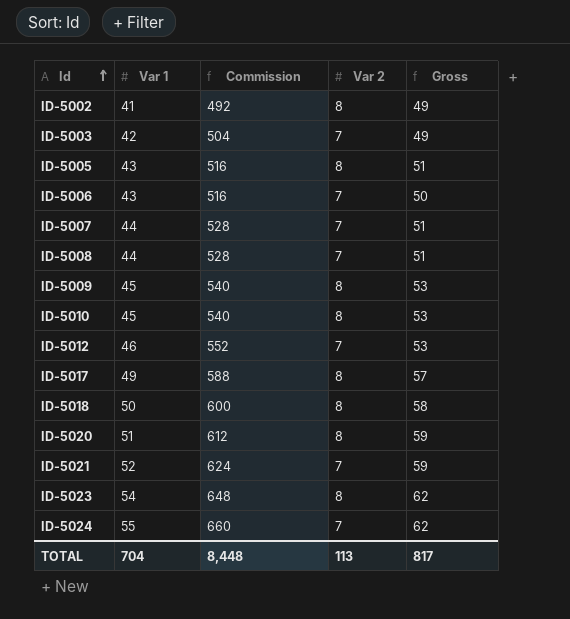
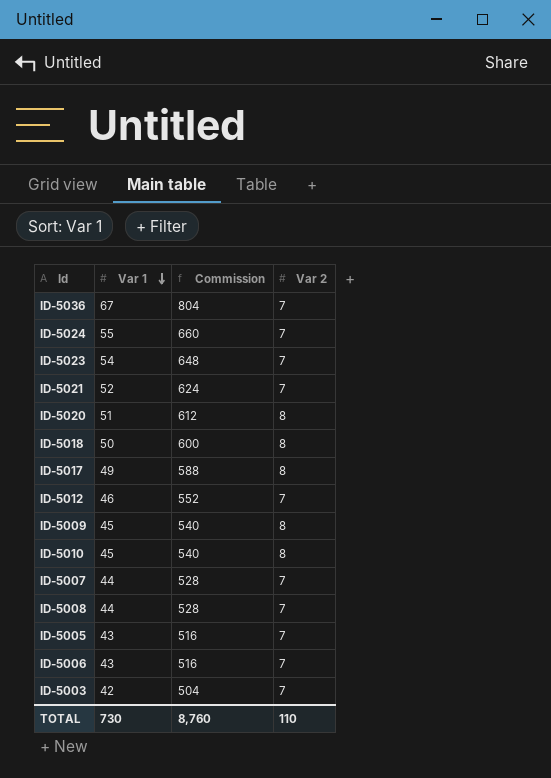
row order: Id ascending -> Var 1 descending
column Gross | formula: [Var 1] + [Var 2] -> none
row ID-5002: 41 | 492 | 8 | 49 -> none
row ID-5036: none -> 67 | 804 | 7
ID-5023 | Var 2: 8 -> 7
ID-5005 | Var 2: 8 -> 7
TOTAL | Var 1: 704 -> 730
TOTAL | Commission: 8,448 -> 8,760
TOTAL | Var 2: 113 -> 110

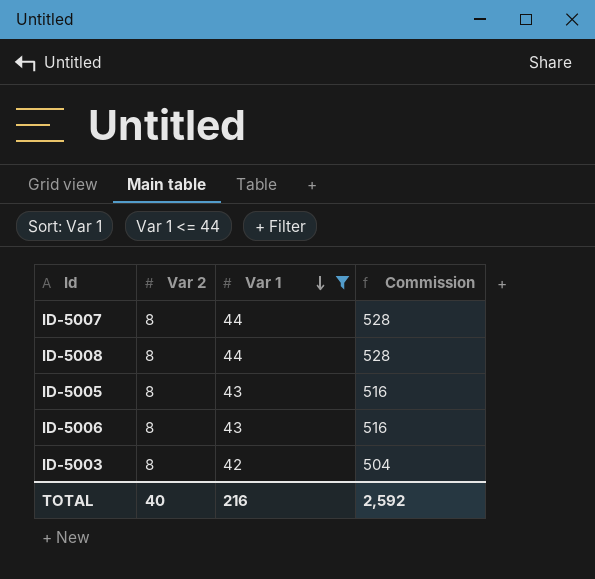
filter: none -> Var 1 <= 44
column Var 2 | position: 4 -> 2
ID-5007 | Var 2: 7 -> 8
ID-5008 | Var 2: 7 -> 8
ID-5005 | Var 2: 7 -> 8
ID-5006 | Var 2: 7 -> 8
ID-5003 | Var 2: 7 -> 8
TOTAL | Var 2: 110 -> 40
TOTAL | Var 1: 730 -> 216
TOTAL | Commission: 8,760 -> 2,592

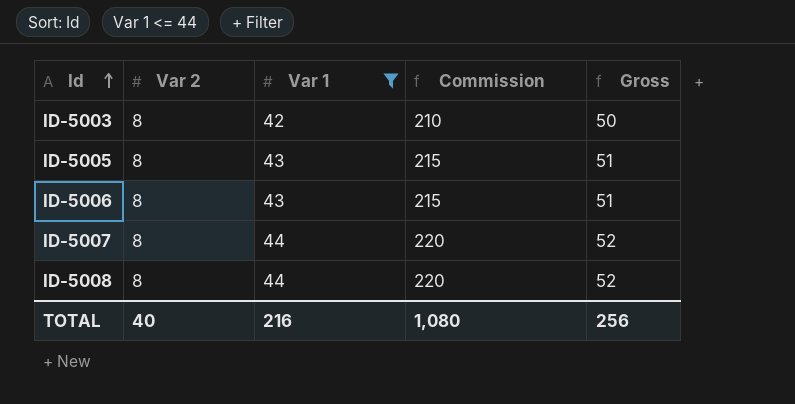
row order: Var 1 descending -> Id ascending
column Commission | formula: [Var 1] * 12 -> [Var 1] * 5
column Gross | formula: none -> [Var 2] + [Var 1]
TOTAL | Commission: 2,592 -> 1,080

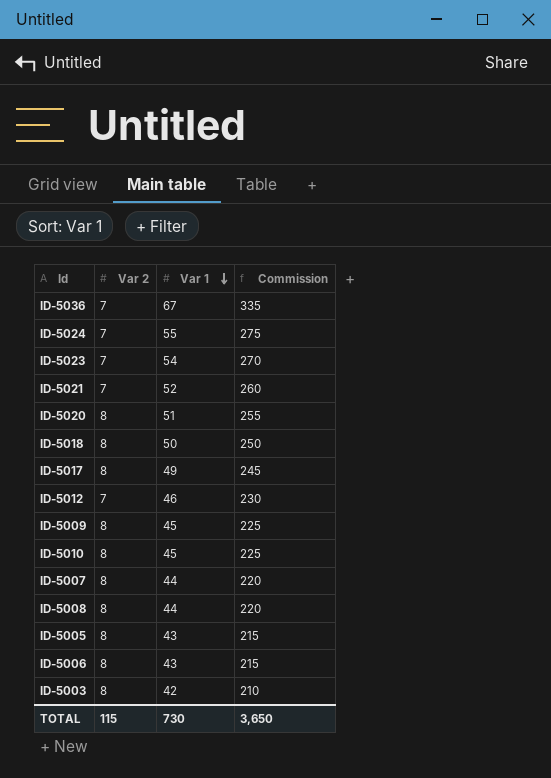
filter: Var 1 <= 44 -> none
row order: Id ascending -> Var 1 descending
column Gross | formula: [Var 2] + [Var 1] -> none
TOTAL | Var 2: 40 -> 115
TOTAL | Var 1: 216 -> 730
TOTAL | Commission: 1,080 -> 3,650

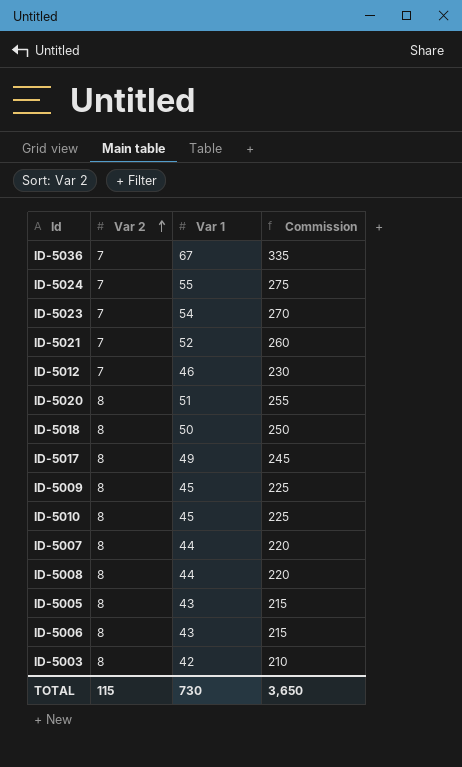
row order: Var 1 descending -> Var 2 ascending

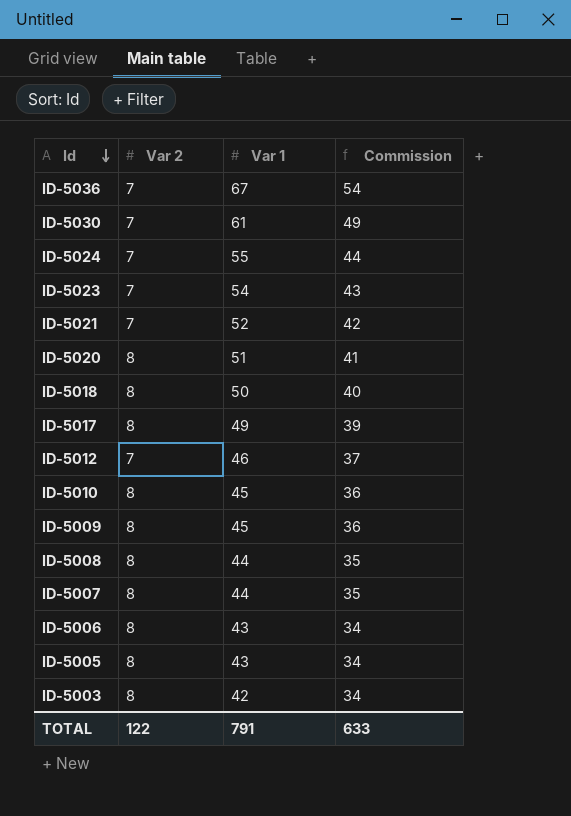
row order: Var 2 ascending -> Id descending
column Commission | formula: [Var 1] * 5 -> [Var 1] * 0.8
row ID-5030: none -> 7 | 61 | 49
TOTAL | Var 2: 115 -> 122
TOTAL | Var 1: 730 -> 791
TOTAL | Commission: 3,650 -> 633

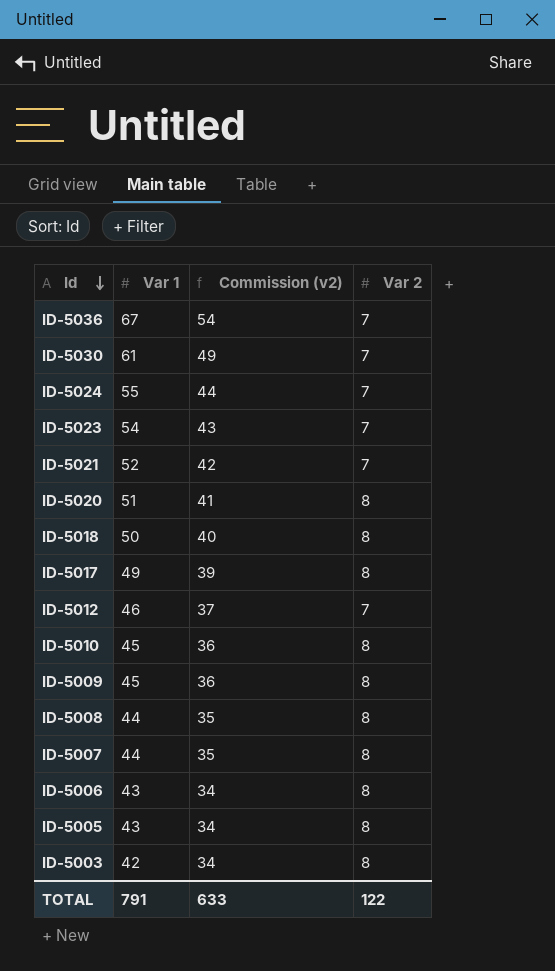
column name: Commission -> Commission (v2)
column Var 2 | position: 2 -> 4

